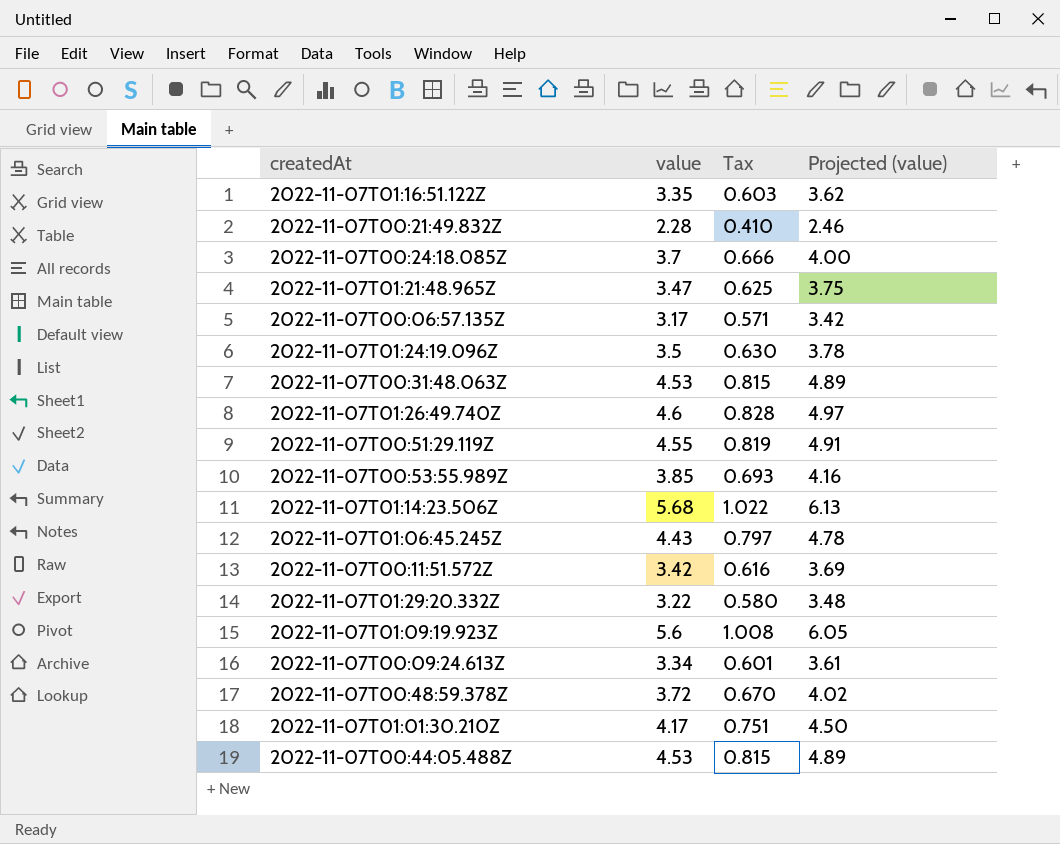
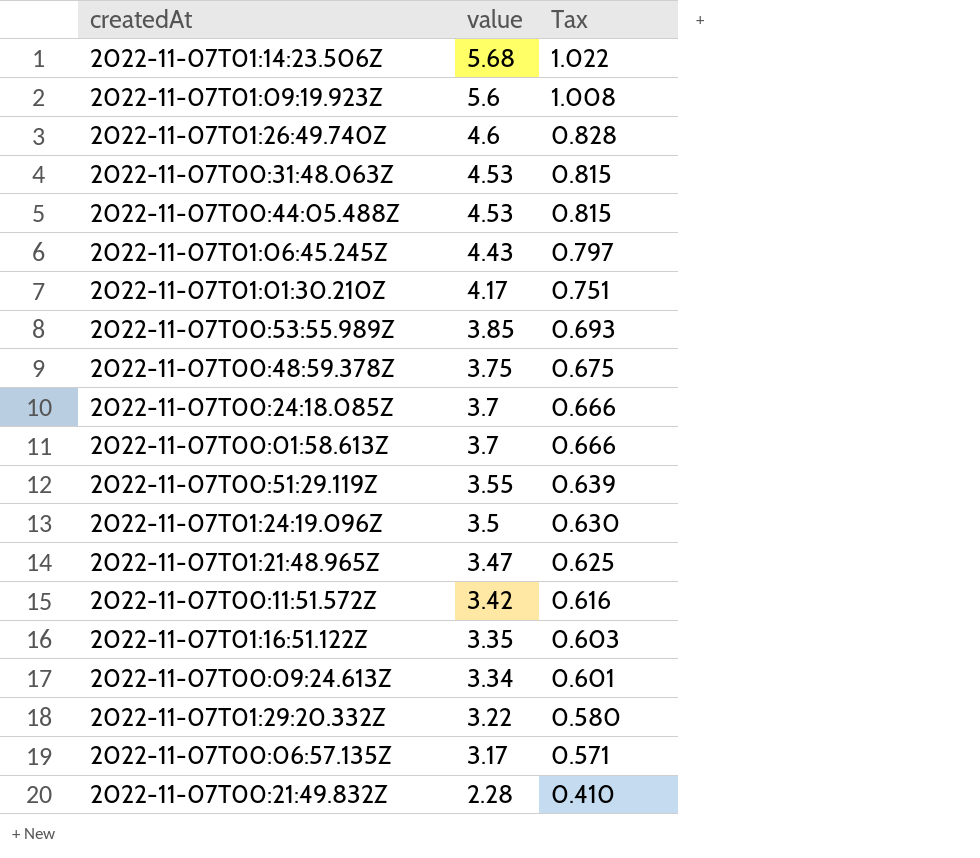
row order: none -> value descending
column Projected (value) | formula: [value] * 1.08 -> none
2022-11-07T00:48:59.378Z | value: 3.72 -> 3.75
2022-11-07T00:48:59.378Z | Tax: 0.670 -> 0.675
row 2022-11-07T00:01:58.613Z: none -> 3.7 | 0.666
2022-11-07T00:51:29.119Z | value: 4.55 -> 3.55
2022-11-07T00:51:29.119Z | Tax: 0.819 -> 0.639

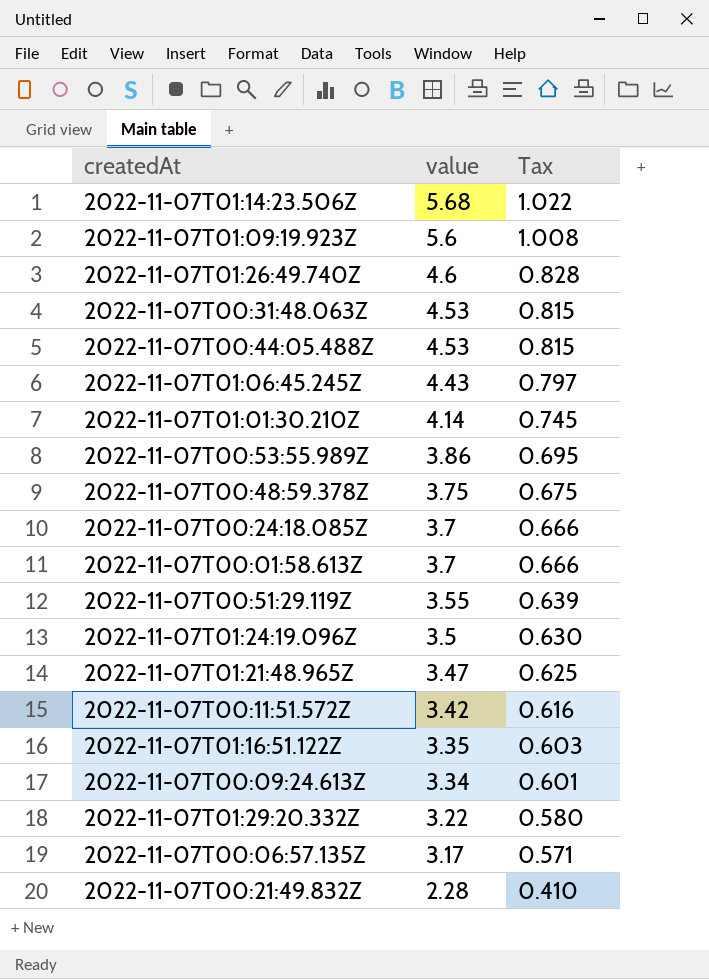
2022-11-07T01:01:30.210Z | value: 4.17 -> 4.14
2022-11-07T01:01:30.210Z | Tax: 0.751 -> 0.745
2022-11-07T00:53:55.989Z | value: 3.85 -> 3.86
2022-11-07T00:53:55.989Z | Tax: 0.693 -> 0.695

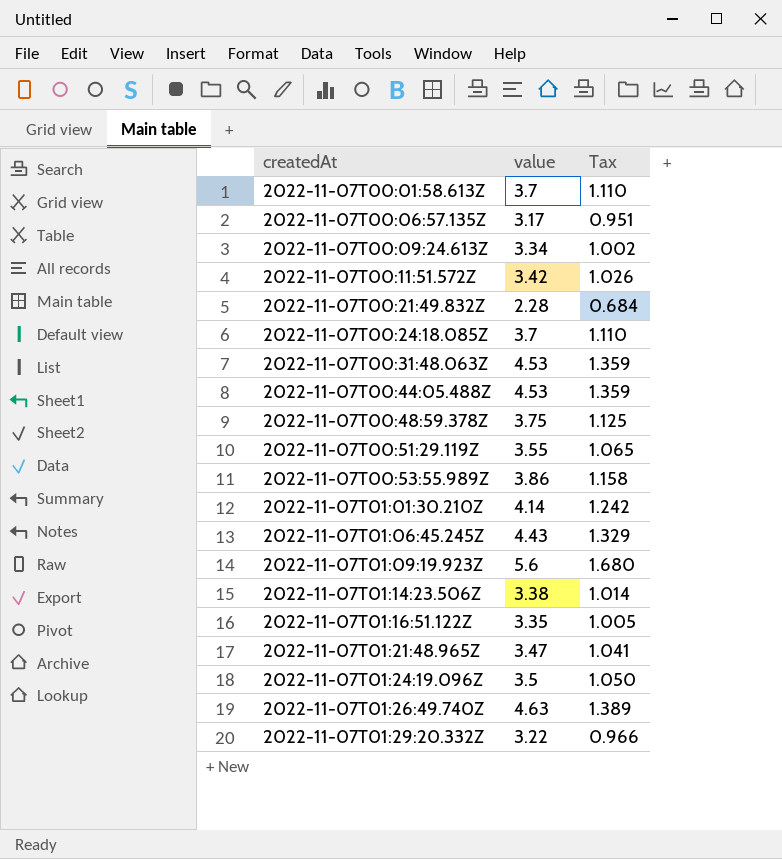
row order: value descending -> createdAt ascending
column Tax | formula: [value] * 0.18 -> [value] * 0.3
2022-11-07T01:14:23.506Z | value: 5.68 -> 3.38
2022-11-07T01:26:49.740Z | value: 4.6 -> 4.63

